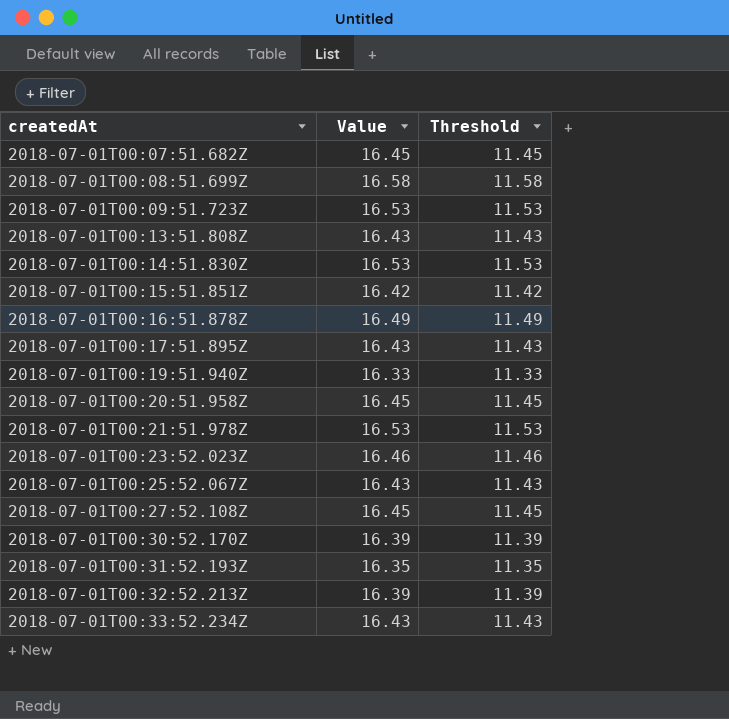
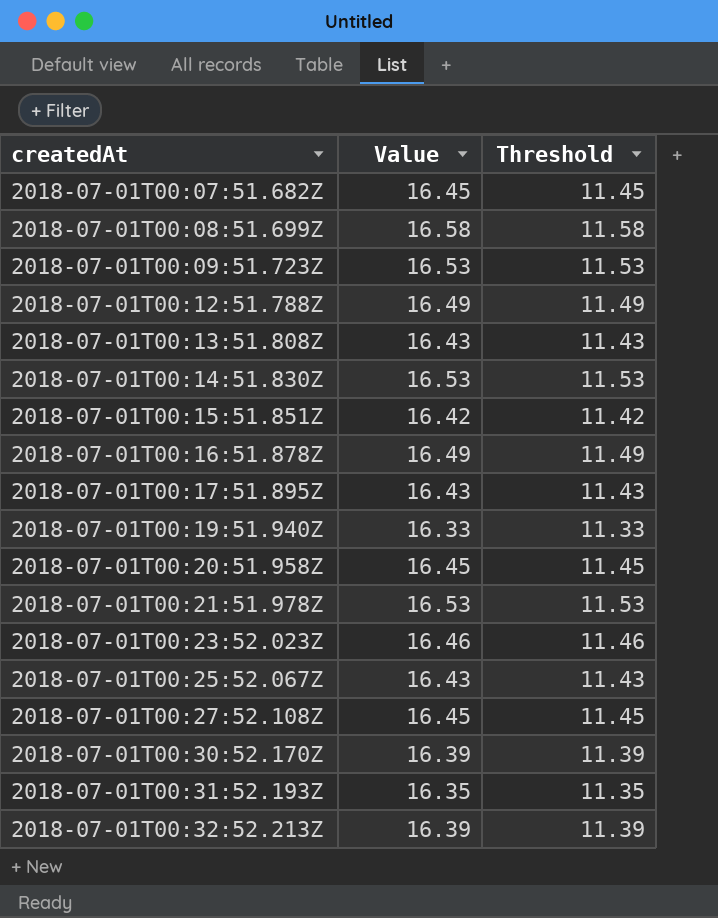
row 2018-07-01T00:33:52.234Z: 16.43 | 11.43 -> none
row 2018-07-01T00:12:51.788Z: none -> 16.49 | 11.49

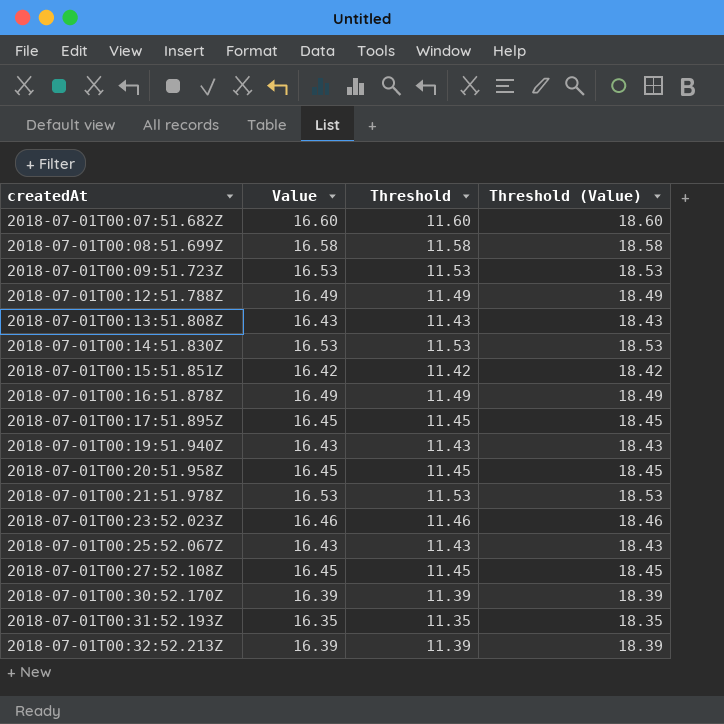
column Threshold (Value) | formula: none -> [Value] + 2
2018-07-01T00:07:51.682Z | Value: 16.45 -> 16.60
2018-07-01T00:07:51.682Z | Threshold: 11.45 -> 11.60
2018-07-01T00:17:51.895Z | Value: 16.43 -> 16.45
2018-07-01T00:17:51.895Z | Threshold: 11.43 -> 11.45
2018-07-01T00:19:51.940Z | Value: 16.33 -> 16.43
2018-07-01T00:19:51.940Z | Threshold: 11.33 -> 11.43

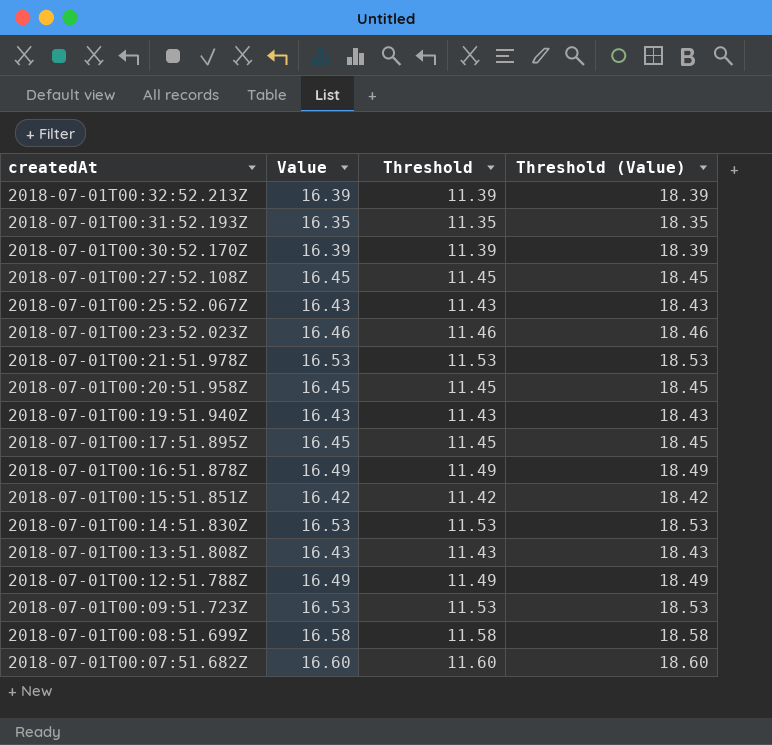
row order: createdAt ascending -> createdAt descending

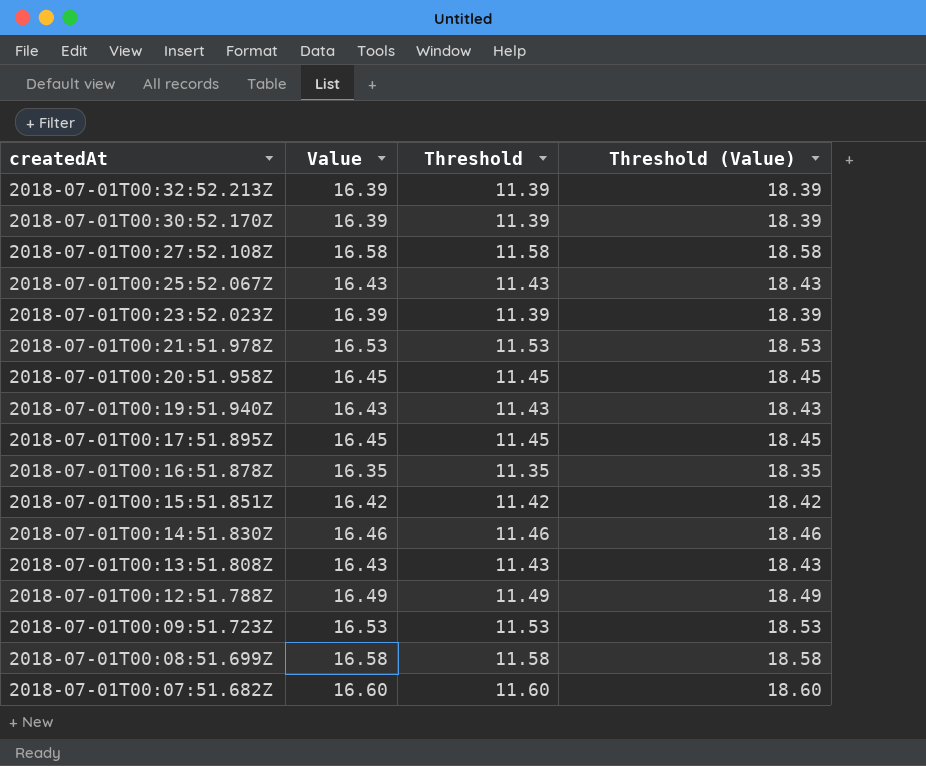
row 2018-07-01T00:31:52.193Z: 16.35 | 11.35 | 18.35 -> none
2018-07-01T00:27:52.108Z | Value: 16.45 -> 16.58
2018-07-01T00:27:52.108Z | Threshold: 11.45 -> 11.58
2018-07-01T00:27:52.108Z | Threshold (Value): 18.45 -> 18.58
2018-07-01T00:23:52.023Z | Value: 16.46 -> 16.39
2018-07-01T00:23:52.023Z | Threshold: 11.46 -> 11.39
2018-07-01T00:23:52.023Z | Threshold (Value): 18.46 -> 18.39
2018-07-01T00:16:51.878Z | Value: 16.49 -> 16.35
2018-07-01T00:16:51.878Z | Threshold: 11.49 -> 11.35
2018-07-01T00:16:51.878Z | Threshold (Value): 18.49 -> 18.35
2018-07-01T00:14:51.830Z | Value: 16.53 -> 16.46
2018-07-01T00:14:51.830Z | Threshold: 11.53 -> 11.46
2018-07-01T00:14:51.830Z | Threshold (Value): 18.53 -> 18.46

